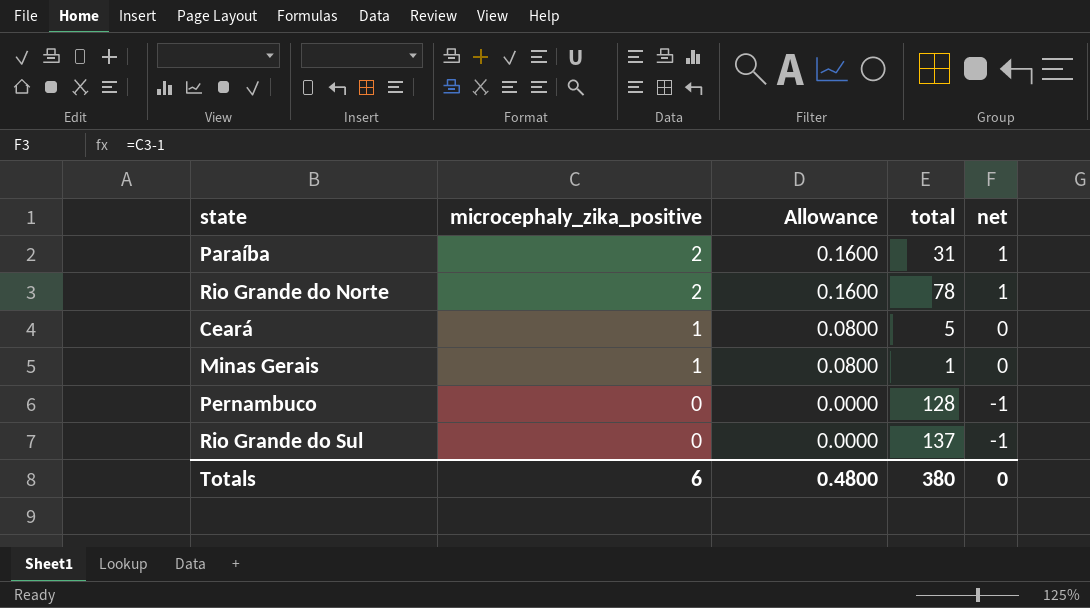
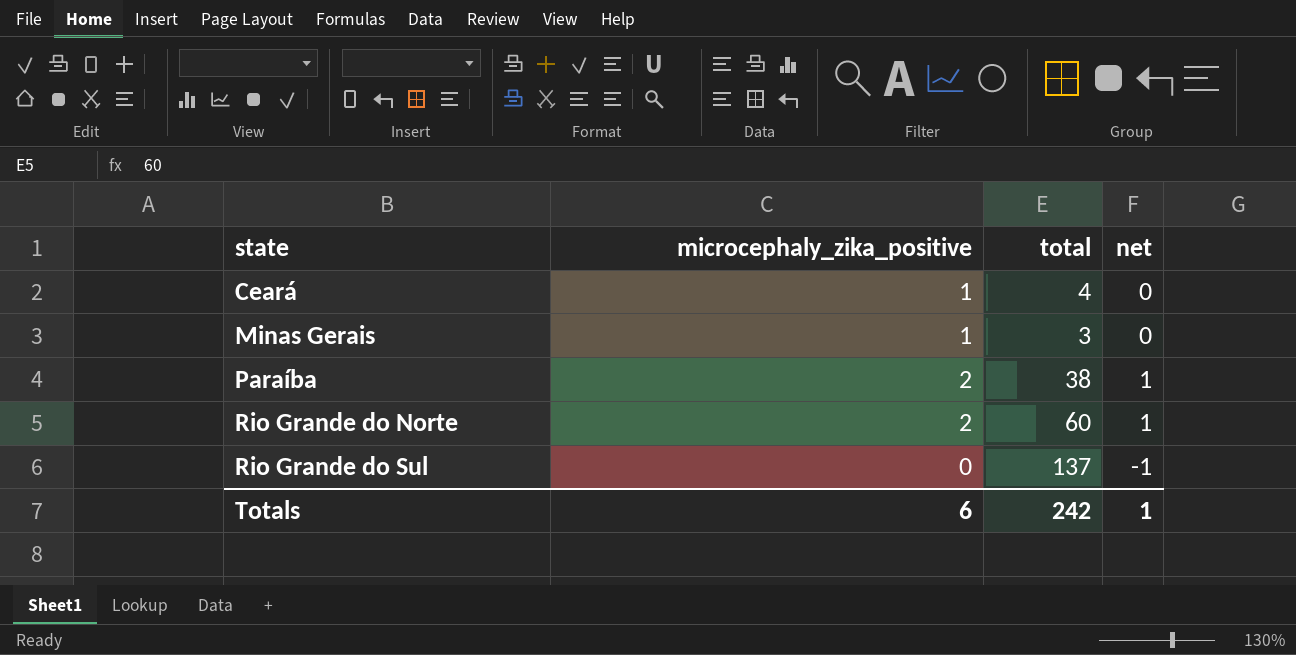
row order: microcephaly_zika_positive descending -> state ascending
column Allowance | formula: [microcephaly_zika_positive] * 0.08 -> none
row Pernambuco: 0 | 0.0000 | 128 | -1 -> none
Ceará | total: 5 -> 4
Minas Gerais | total: 1 -> 3
Paraíba | total: 31 -> 38
Rio Grande do Norte | total: 78 -> 60
Totals | total: 380 -> 242
Totals | net: 0 -> 1

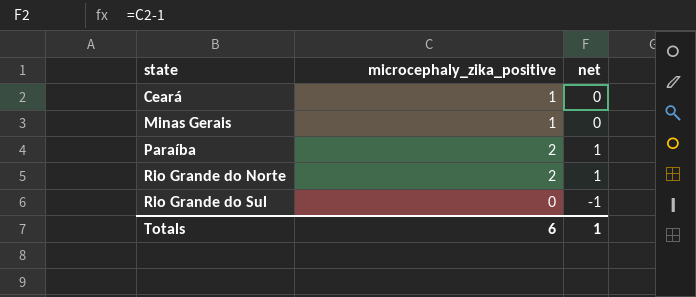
column total | position: 3 -> none

